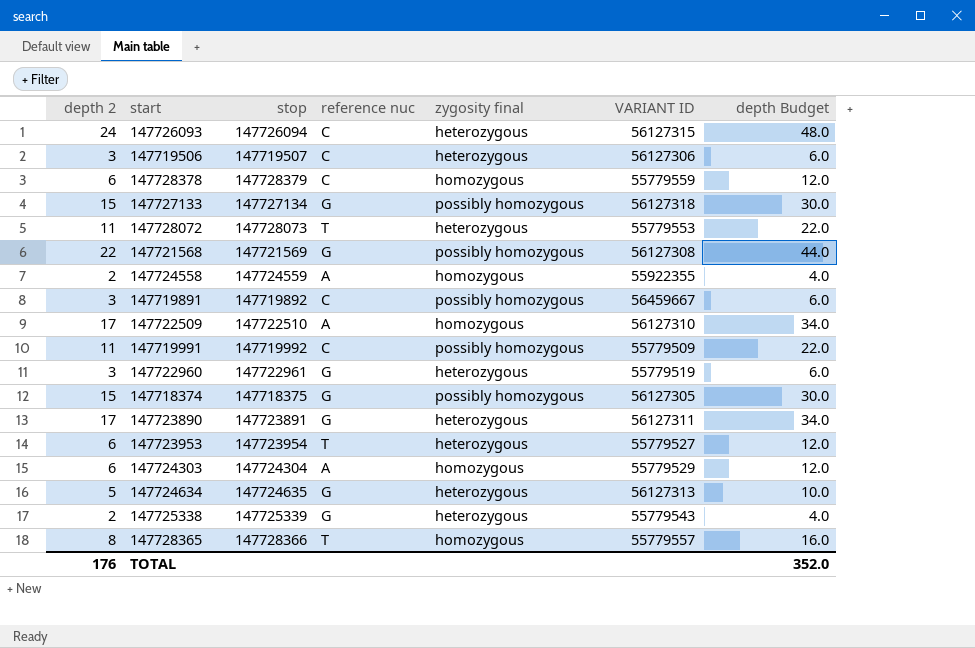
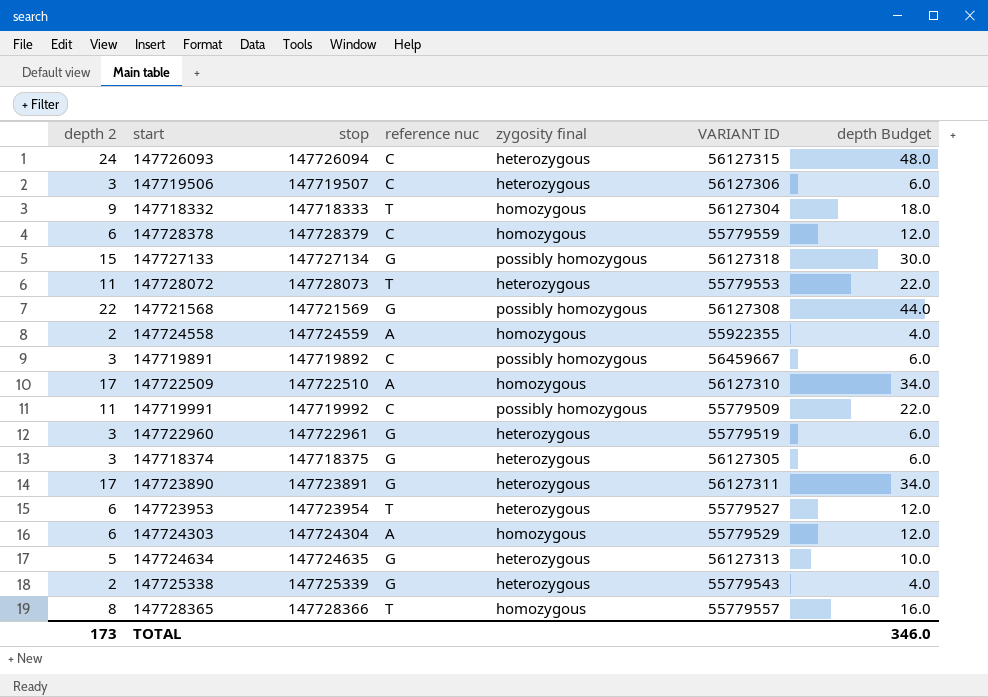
row 147718332: none -> 9 | 147718333 | T | homozygous | 56127304 | 18.0
147718374 | depth 2: 15 -> 3
147718374 | zygosity final: possibly homozygous -> heterozygous
147718374 | depth Budget: 30.0 -> 6.0
TOTAL | depth 2: 176 -> 173
TOTAL | depth Budget: 352.0 -> 346.0

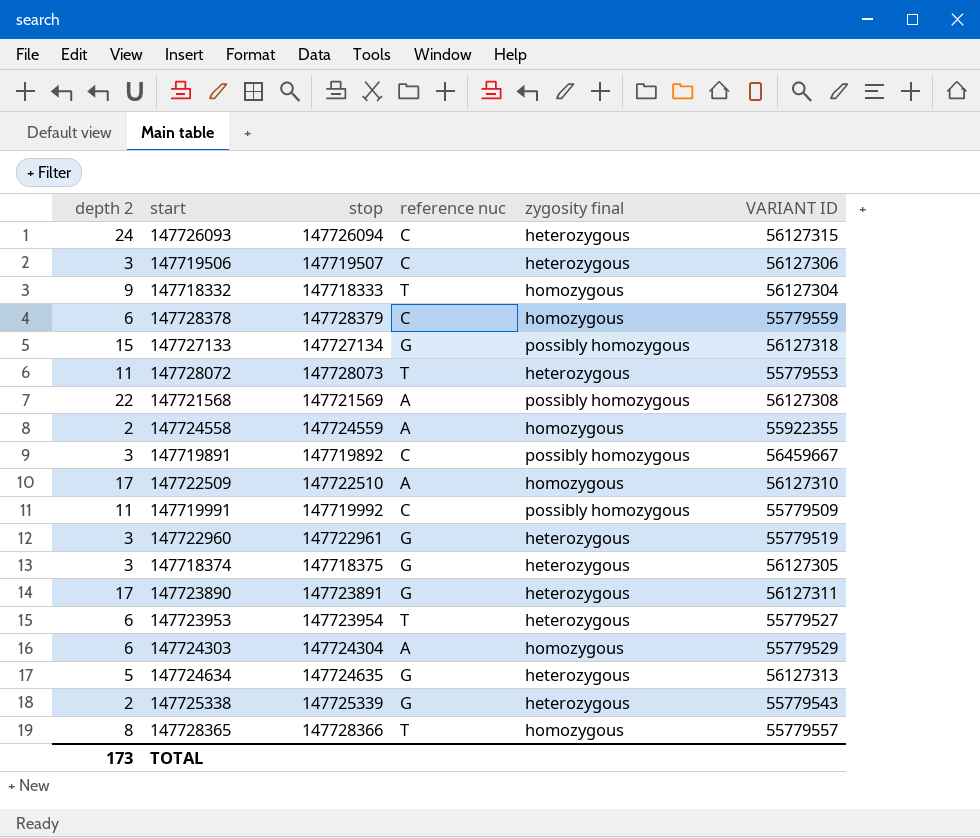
column depth Budget | formula: [depth 2] * 2 -> none
147721568 | reference nuc: G -> A

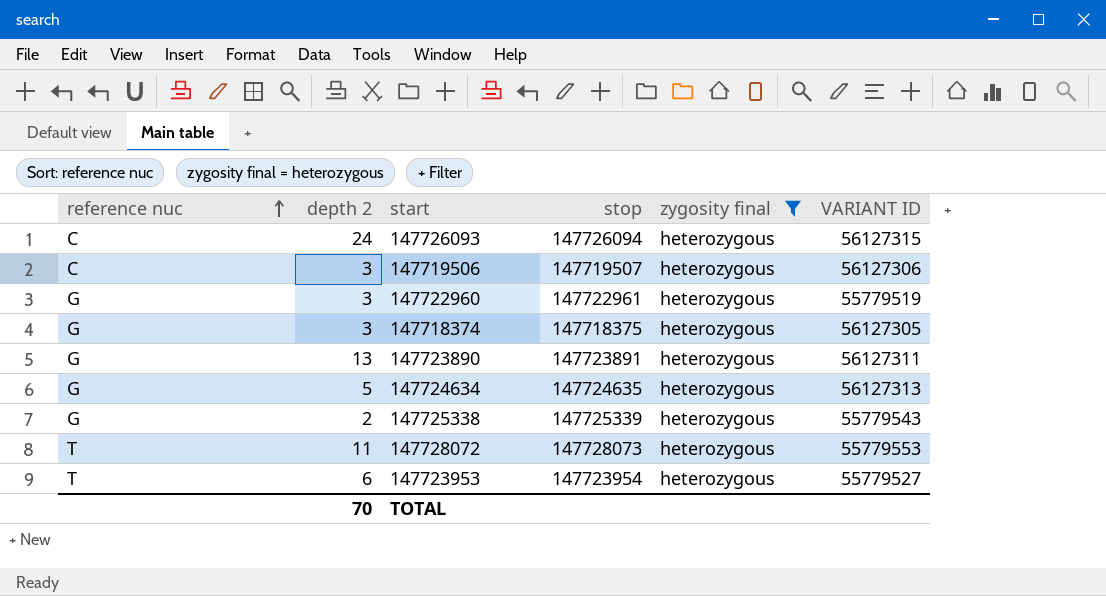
filter: none -> zygosity final = heterozygous
row order: none -> reference nuc ascending
column reference nuc | position: 4 -> 1
147723890 | depth 2: 17 -> 13
TOTAL | depth 2: 173 -> 70

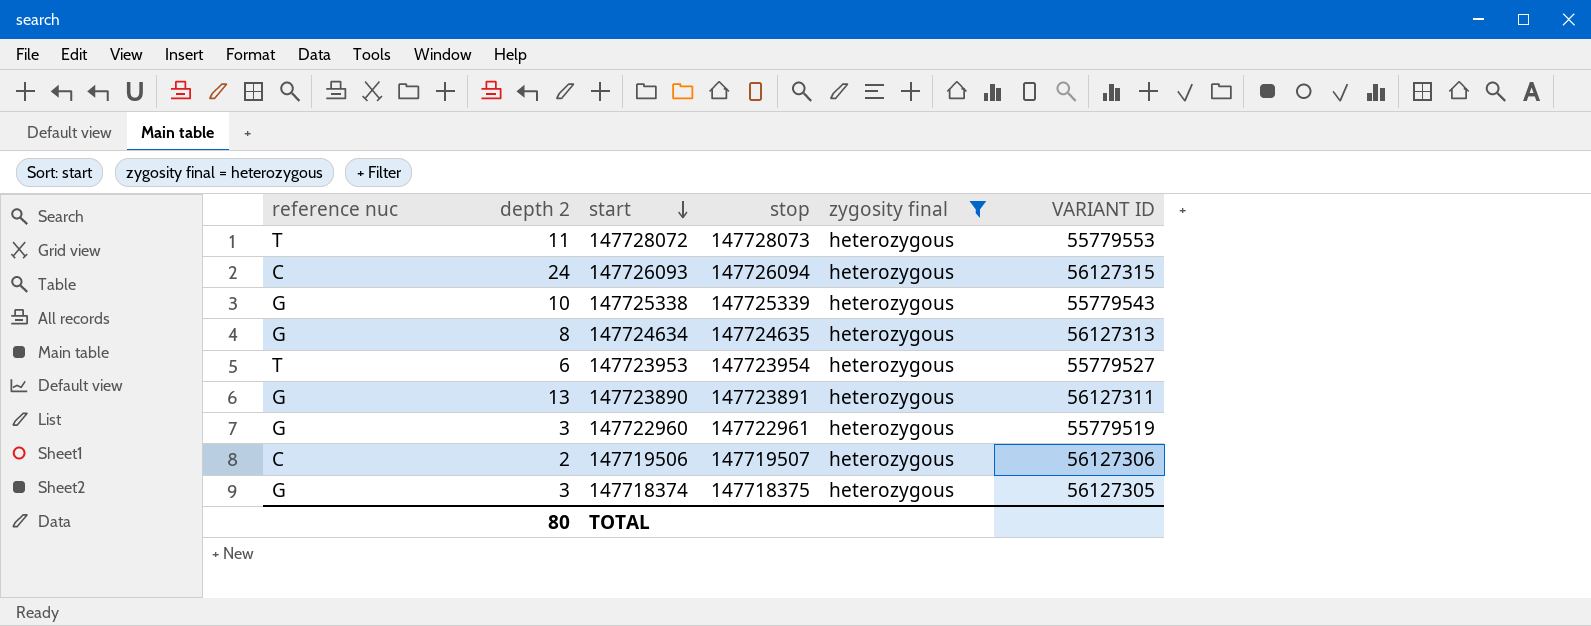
row order: reference nuc ascending -> start descending
147725338 | depth 2: 2 -> 10
147724634 | depth 2: 5 -> 8
147719506 | depth 2: 3 -> 2
TOTAL | depth 2: 70 -> 80

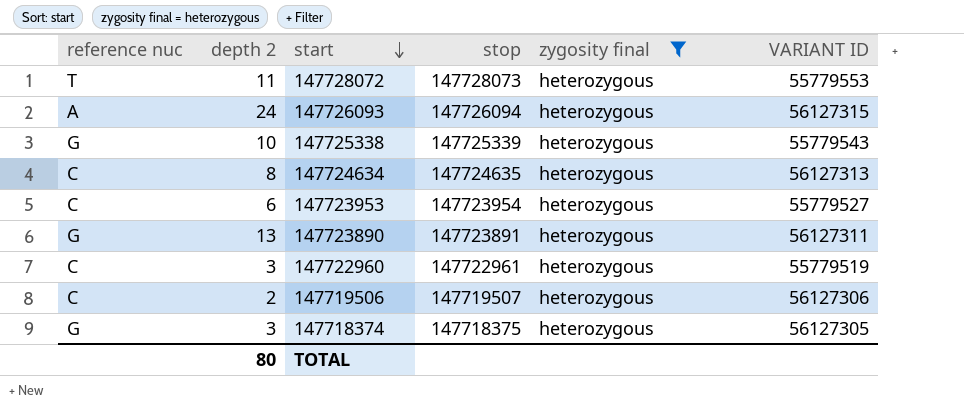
147726093 | reference nuc: C -> A
147724634 | reference nuc: G -> C
147723953 | reference nuc: T -> C
147722960 | reference nuc: G -> C

